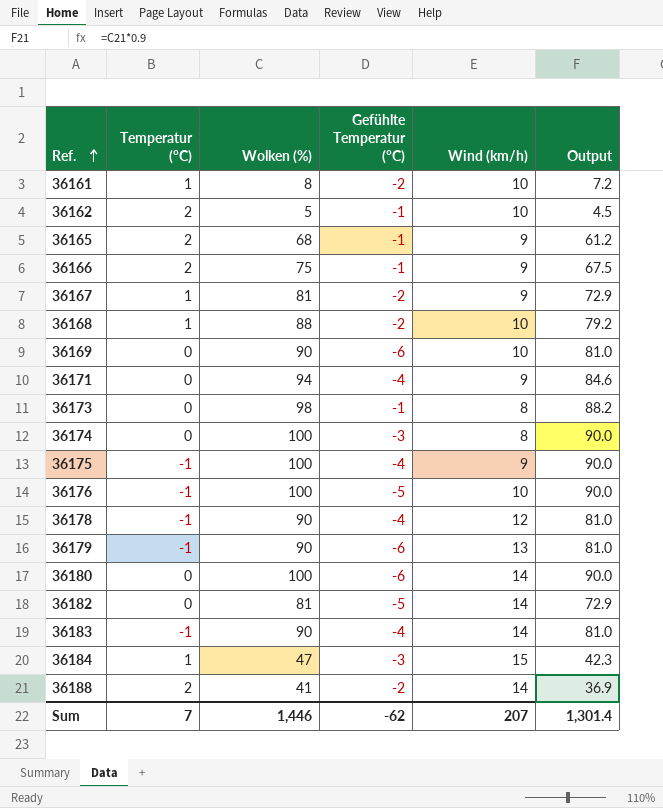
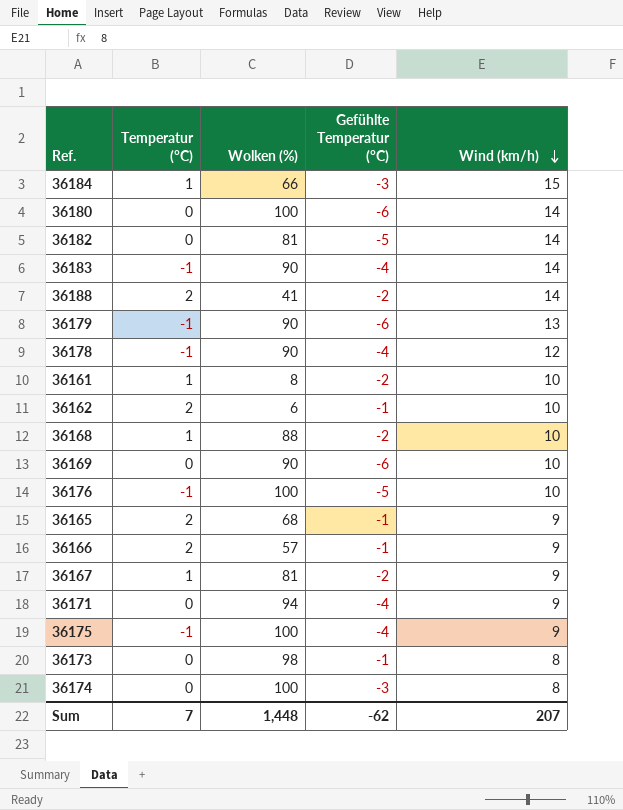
row order: Ref. ascending -> Wind (km/h) descending
column Output | formula: [Wolken (%)] * 0.9 -> none
36184 | Wolken (%): 47 -> 66
36162 | Wolken (%): 5 -> 6
36166 | Wolken (%): 75 -> 57
Sum | Wolken (%): 1,446 -> 1,448

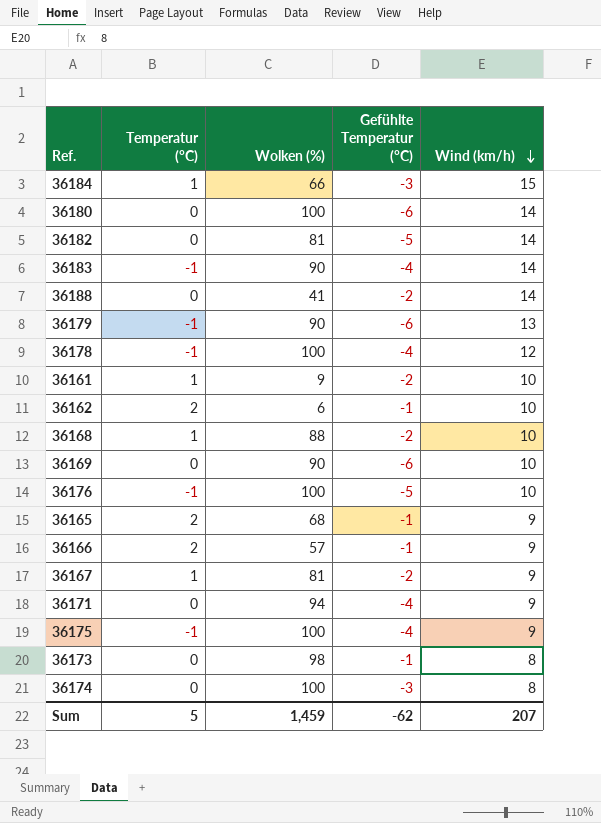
36188 | Temperatur (°C): 2 -> 0
36178 | Wolken (%): 90 -> 100
36161 | Wolken (%): 8 -> 9
Sum | Temperatur (°C): 7 -> 5
Sum | Wolken (%): 1,448 -> 1,459

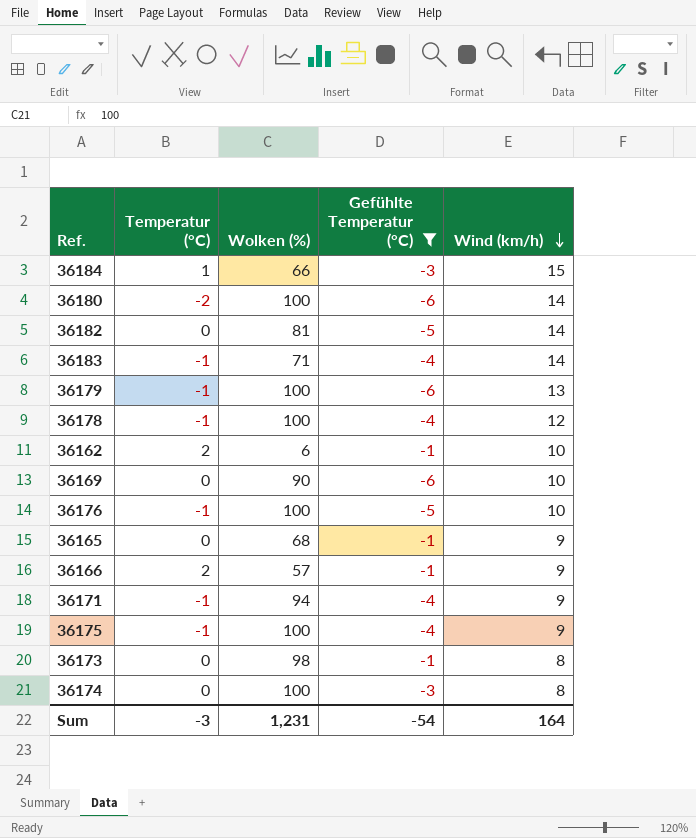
filter: none -> Gefühlte Temperatur (°C) != -2
36180 | Temperatur (°C): 0 -> -2
36183 | Wolken (%): 90 -> 71
36179 | Wolken (%): 90 -> 100
36165 | Temperatur (°C): 2 -> 0
36171 | Temperatur (°C): 0 -> -1
Sum | Temperatur (°C): 5 -> -3
Sum | Wolken (%): 1,459 -> 1,231
Sum | Gefühlte Temperatur (°C): -62 -> -54
Sum | Wind (km/h): 207 -> 164

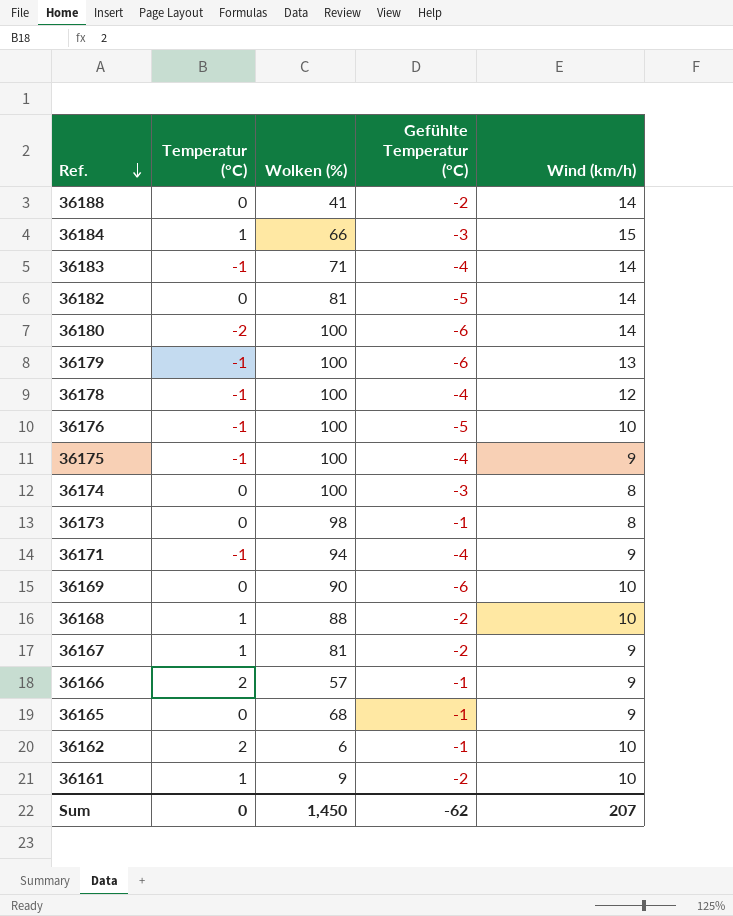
filter: Gefühlte Temperatur (°C) != -2 -> none
row order: Wind (km/h) descending -> Ref. descending
Sum | Temperatur (°C): -3 -> 0
Sum | Wolken (%): 1,231 -> 1,450
Sum | Gefühlte Temperatur (°C): -54 -> -62
Sum | Wind (km/h): 164 -> 207

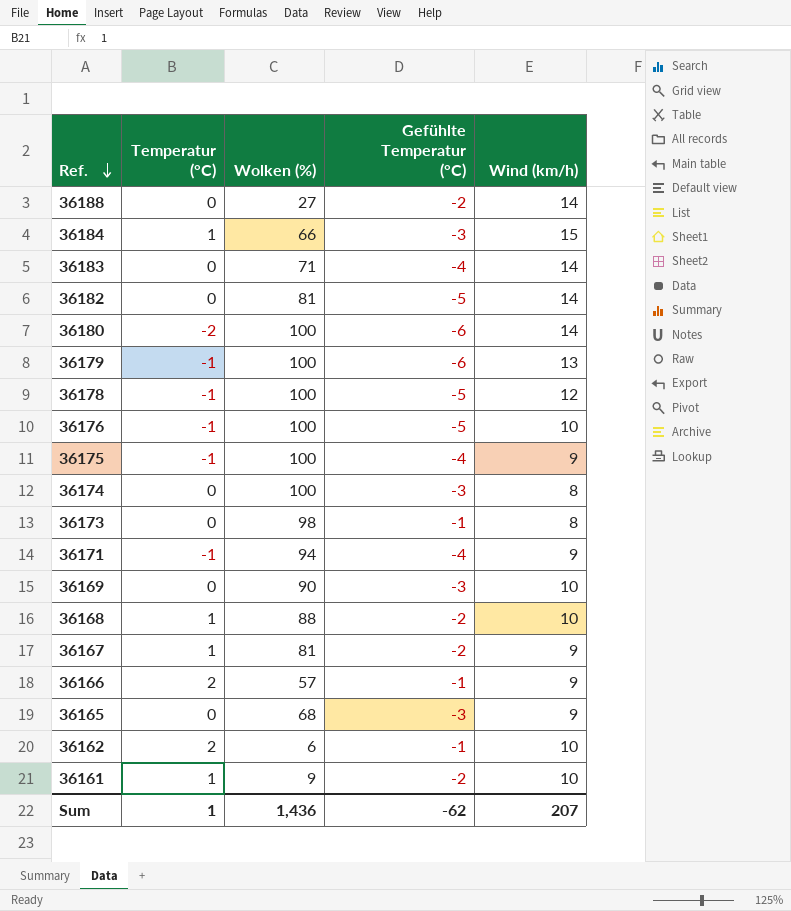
36188 | Wolken (%): 41 -> 27
36183 | Temperatur (°C): -1 -> 0
36178 | Gefühlte Temperatur (°C): -4 -> -5
36169 | Gefühlte Temperatur (°C): -6 -> -3
36165 | Gefühlte Temperatur (°C): -1 -> -3
Sum | Temperatur (°C): 0 -> 1
Sum | Wolken (%): 1,450 -> 1,436

